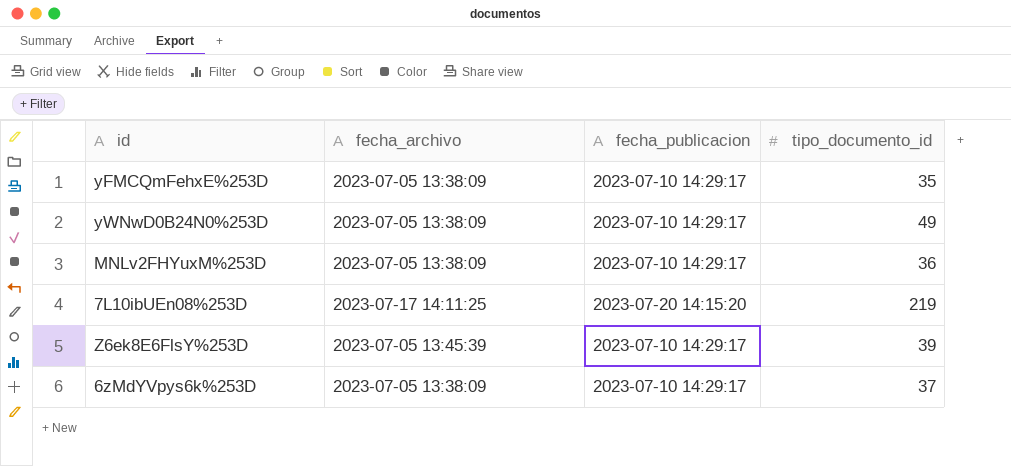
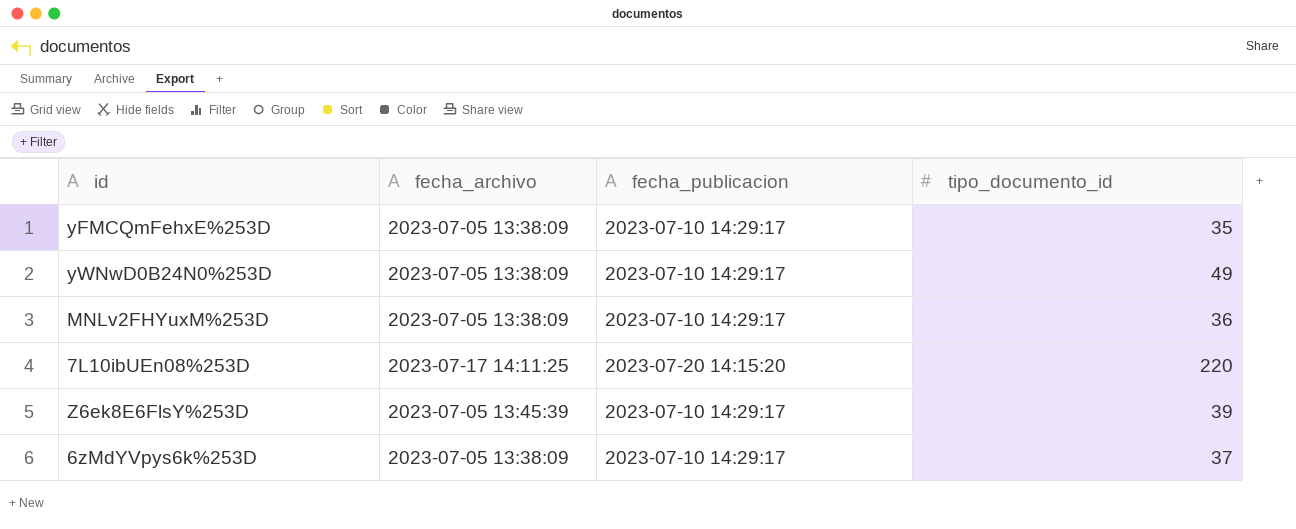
7L10ibUEn08%253D | tipo_documento_id: 219 -> 220

